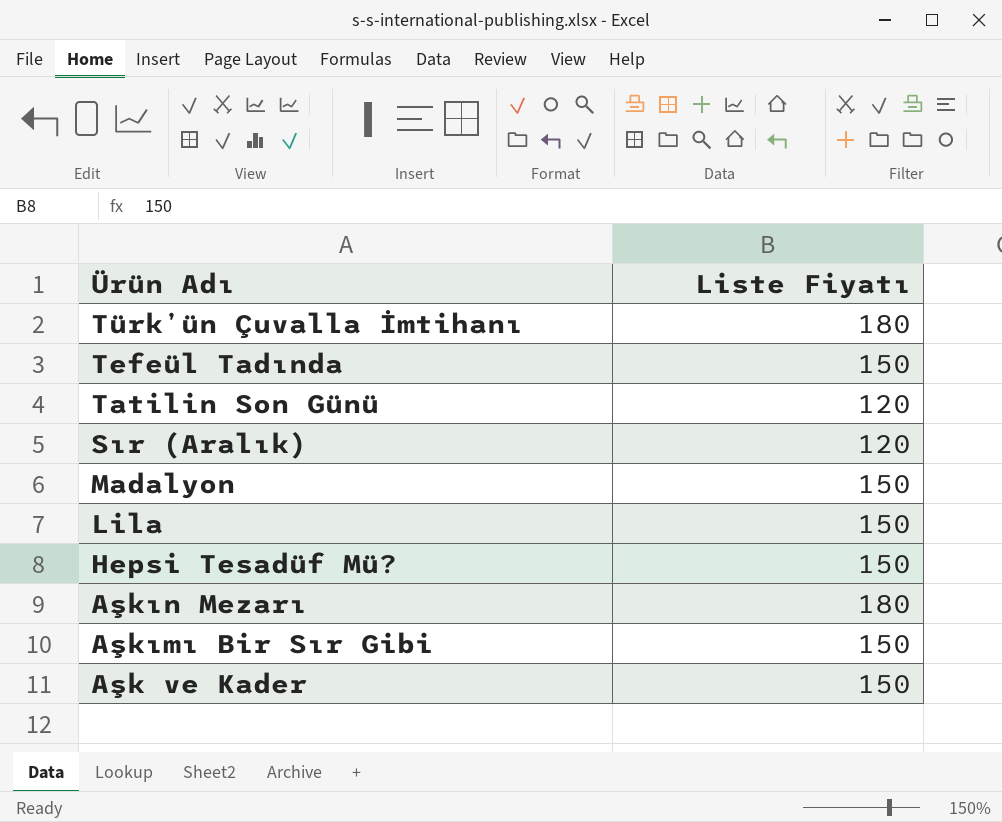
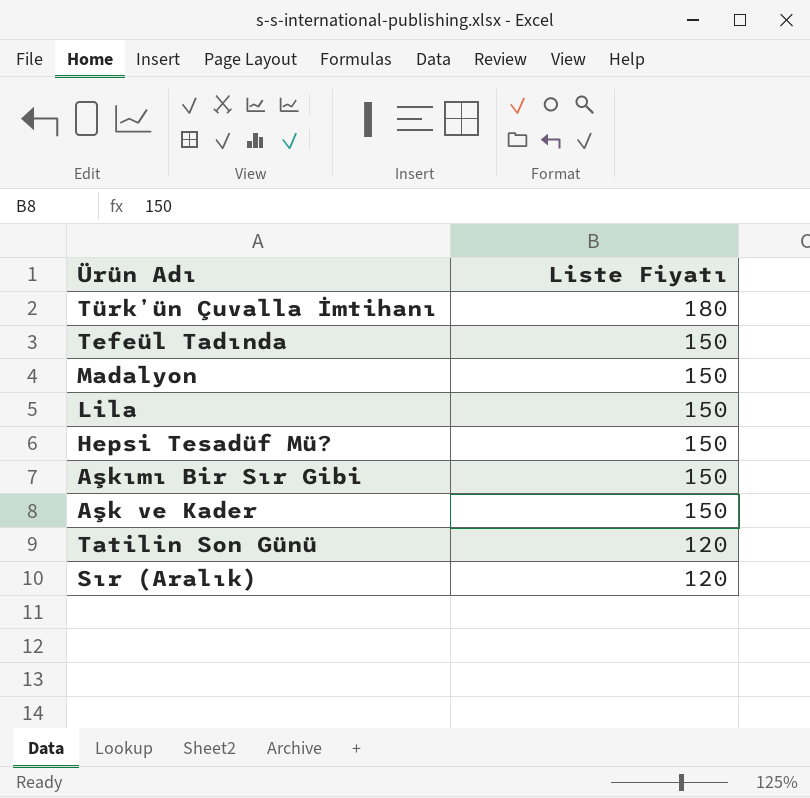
row order: Ürün Adı descending -> Liste Fiyatı descending
row Aşkın Mezarı: 180 -> none

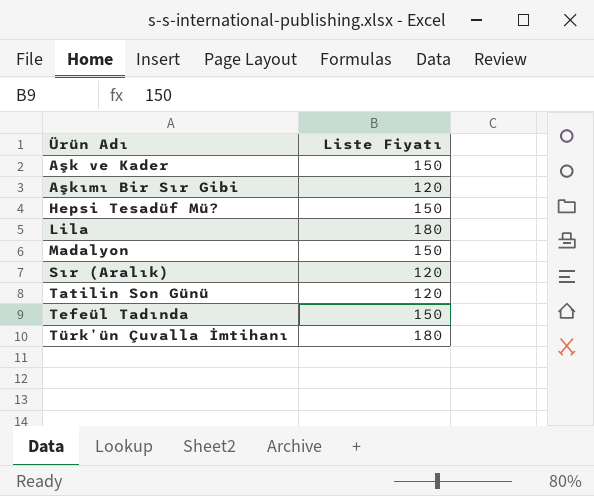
row order: Liste Fiyatı descending -> Ürün Adı ascending
Aşkımı Bir Sır Gibi | Liste Fiyatı: 150 -> 120
Lila | Liste Fiyatı: 150 -> 180

